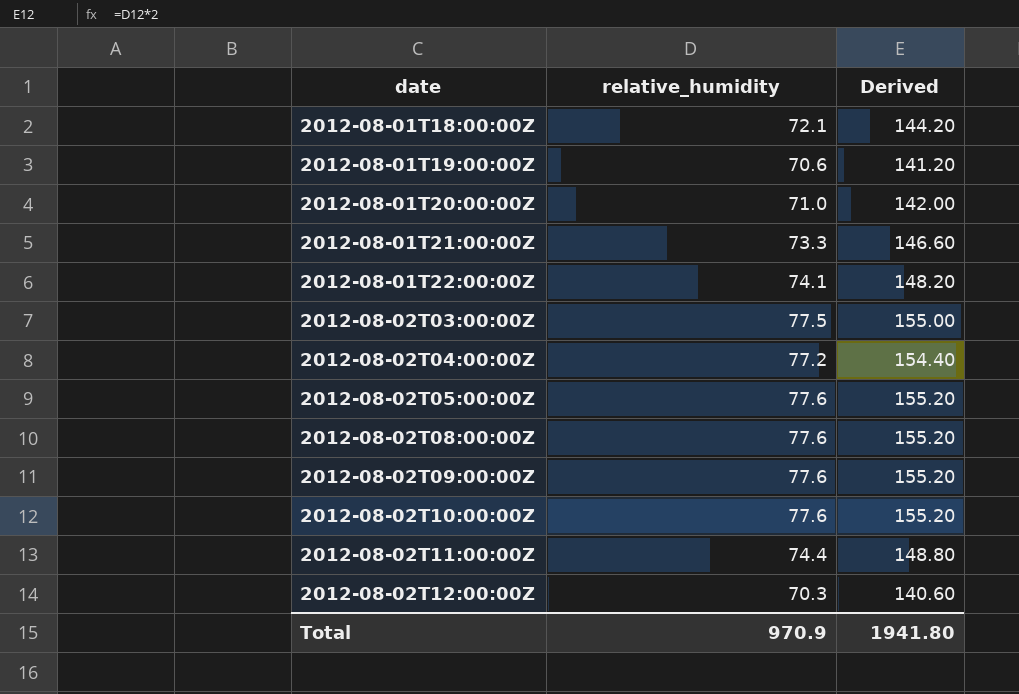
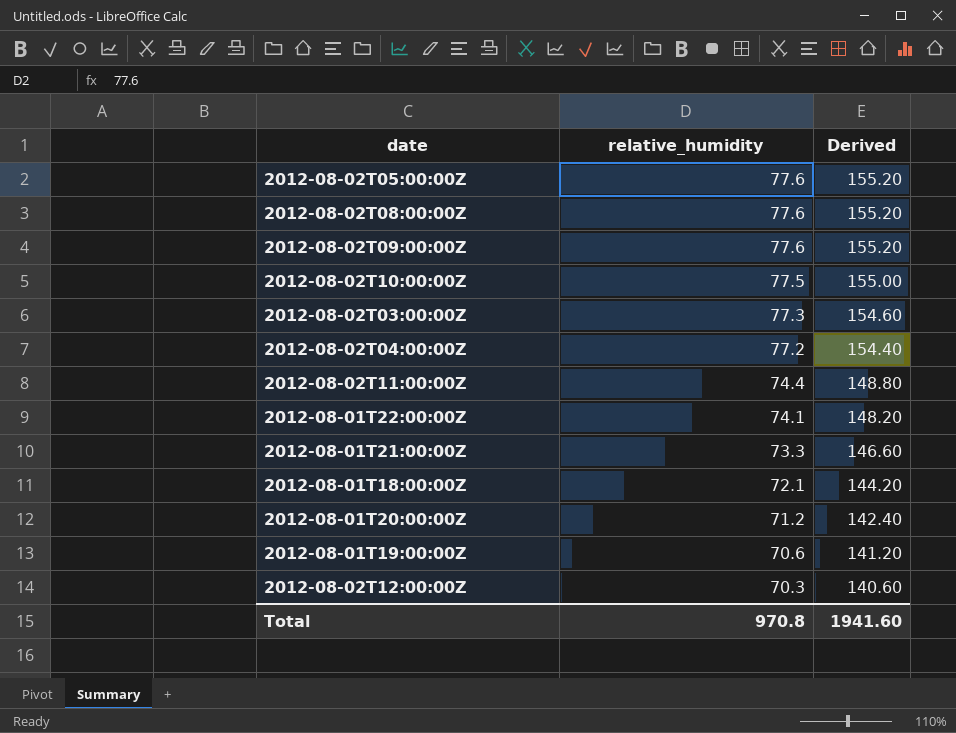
row order: date ascending -> relative_humidity descending
2012-08-02T10:00:00Z | relative_humidity: 77.6 -> 77.5
2012-08-02T10:00:00Z | Derived: 155.20 -> 155.00
2012-08-02T03:00:00Z | relative_humidity: 77.5 -> 77.3
2012-08-02T03:00:00Z | Derived: 155.00 -> 154.60
2012-08-01T20:00:00Z | relative_humidity: 71.0 -> 71.2
2012-08-01T20:00:00Z | Derived: 142.00 -> 142.40
Total | relative_humidity: 970.9 -> 970.8
Total | Derived: 1941.80 -> 1941.60

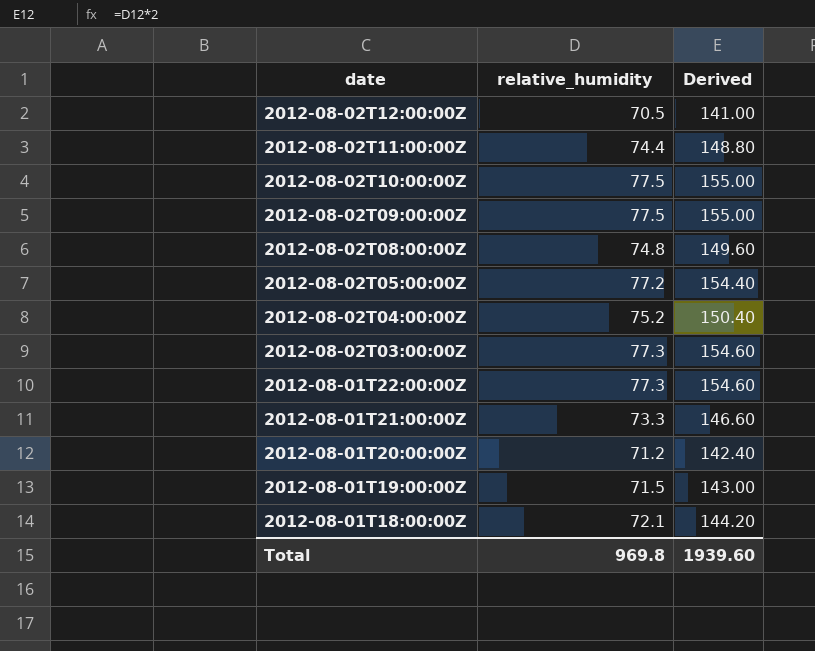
row order: relative_humidity descending -> date descending
2012-08-02T12:00:00Z | relative_humidity: 70.3 -> 70.5
2012-08-02T12:00:00Z | Derived: 140.60 -> 141.00
2012-08-02T09:00:00Z | relative_humidity: 77.6 -> 77.5
2012-08-02T09:00:00Z | Derived: 155.20 -> 155.00
2012-08-02T08:00:00Z | relative_humidity: 77.6 -> 74.8
2012-08-02T08:00:00Z | Derived: 155.20 -> 149.60
2012-08-02T05:00:00Z | relative_humidity: 77.6 -> 77.2
2012-08-02T05:00:00Z | Derived: 155.20 -> 154.40
2012-08-02T04:00:00Z | relative_humidity: 77.2 -> 75.2
2012-08-02T04:00:00Z | Derived: 154.40 -> 150.40
2012-08-01T22:00:00Z | relative_humidity: 74.1 -> 77.3
2012-08-01T22:00:00Z | Derived: 148.20 -> 154.60
2012-08-01T19:00:00Z | relative_humidity: 70.6 -> 71.5
2012-08-01T19:00:00Z | Derived: 141.20 -> 143.00
Total | relative_humidity: 970.8 -> 969.8
Total | Derived: 1941.60 -> 1939.60

